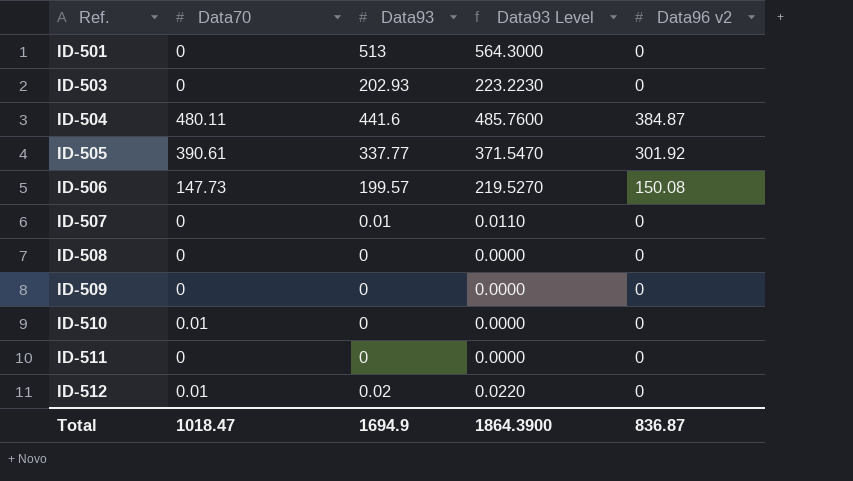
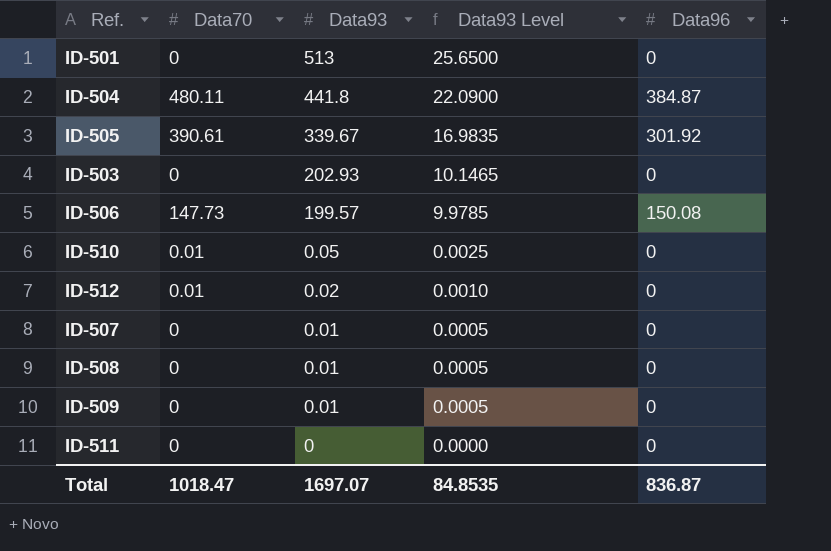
row order: Ref. ascending -> Data93 descending
column Data93 Level | formula: [Data93] * 1.1 -> [Data93] * 0.05
column name: Data96 v2 -> Data96
ID-504 | Data93: 441.6 -> 441.8
ID-505 | Data93: 337.77 -> 339.67
ID-510 | Data93: 0 -> 0.05
ID-508 | Data93: 0 -> 0.01
ID-509 | Data93: 0 -> 0.01
Total | Data93: 1694.9 -> 1697.07
Total | Data93 Level: 1864.3900 -> 84.8535

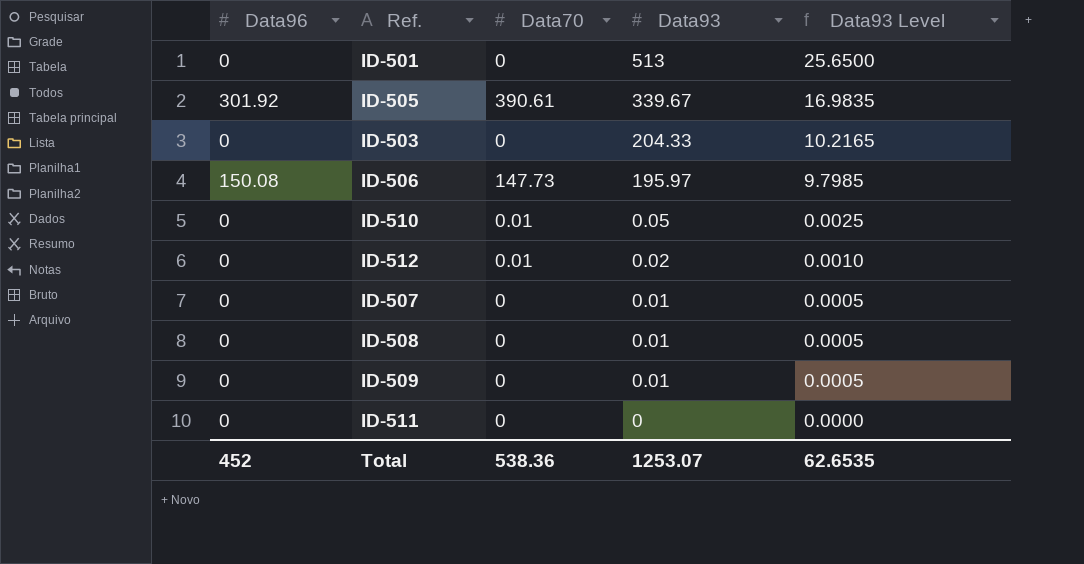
column Data96 | position: 5 -> 1
row ID-504: 480.11 | 441.8 | 22.0900 | 384.87 -> none
ID-503 | Data93: 202.93 -> 204.33
ID-503 | Data93 Level: 10.1465 -> 10.2165
ID-506 | Data93: 199.57 -> 195.97
ID-506 | Data93 Level: 9.9785 -> 9.7985
Total | Data96: 836.87 -> 452
Total | Data70: 1018.47 -> 538.36
Total | Data93: 1697.07 -> 1253.07
Total | Data93 Level: 84.8535 -> 62.6535

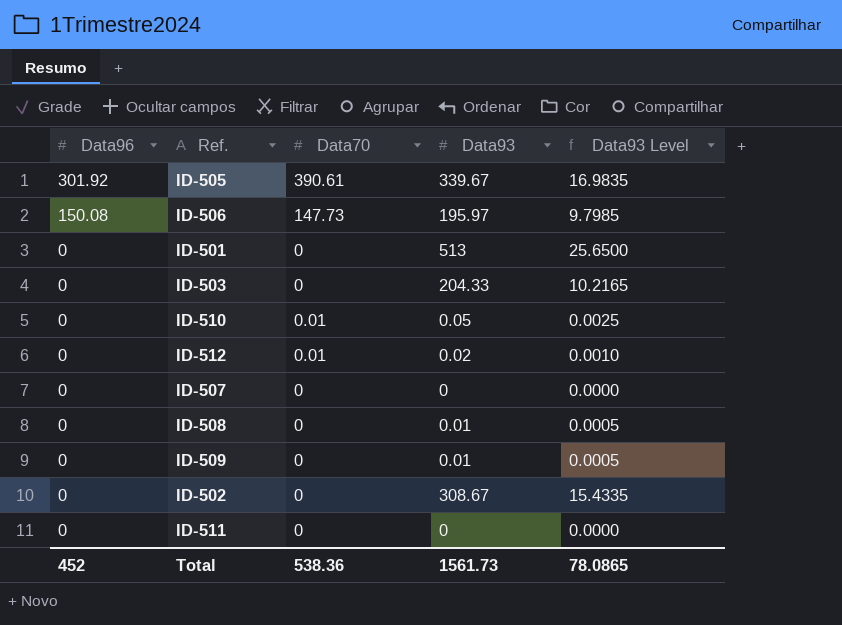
row order: Data93 descending -> Data96 descending
ID-507 | Data93: 0.01 -> 0
ID-507 | Data93 Level: 0.0005 -> 0.0000
row ID-502: none -> 0 | 0 | 308.67 | 15.4335
Total | Data93: 1253.07 -> 1561.73
Total | Data93 Level: 62.6535 -> 78.0865

